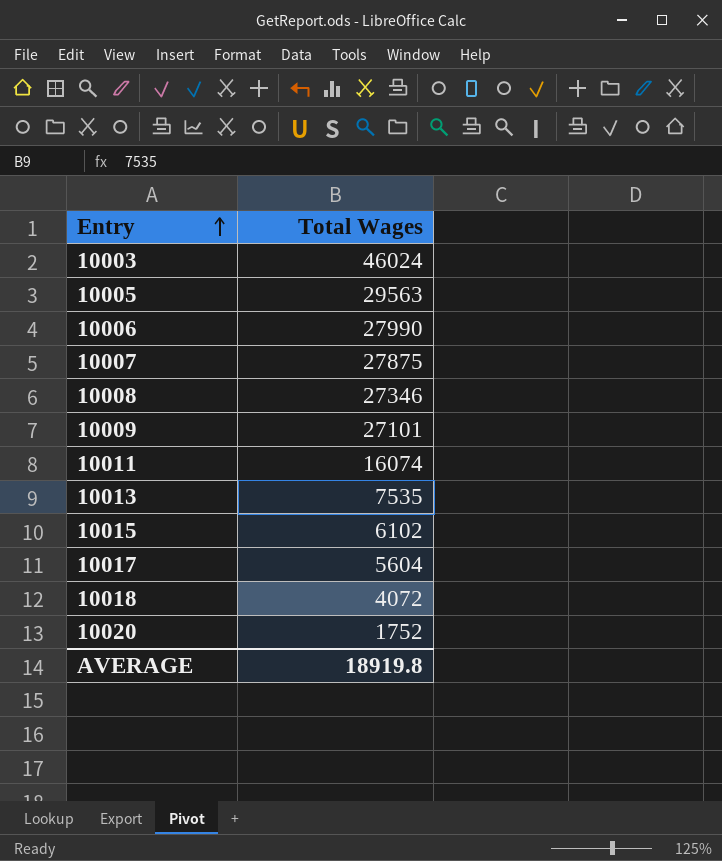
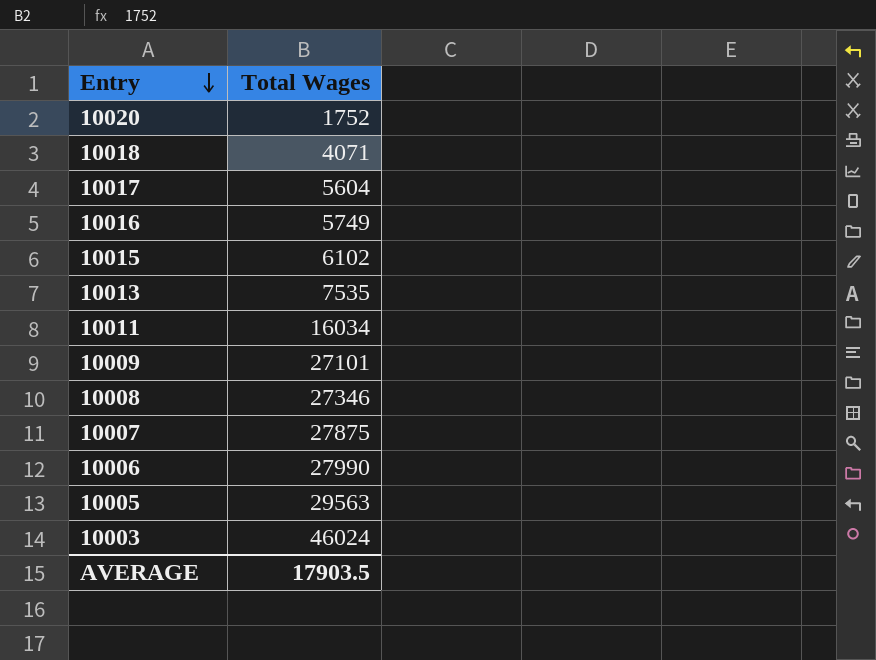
row order: Entry ascending -> Entry descending
10018 | Total Wages: 4072 -> 4071
row 10016: none -> 5749
10011 | Total Wages: 16074 -> 16034
AVERAGE | Total Wages: 18919.8 -> 17903.5

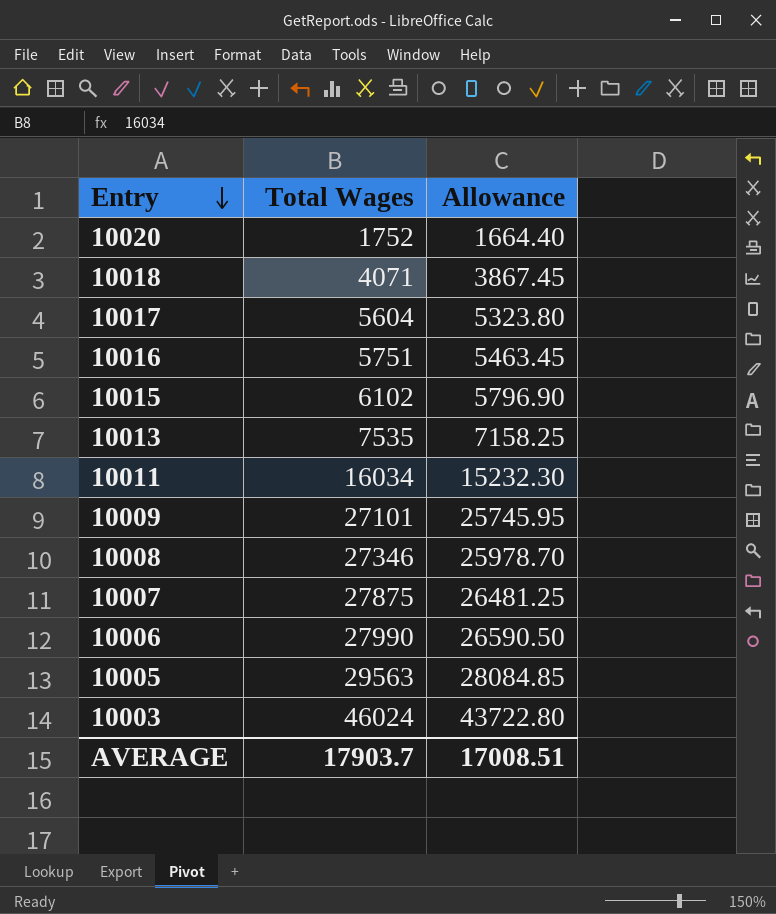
column Allowance | formula: none -> [Total Wages] * 0.95
10016 | Total Wages: 5749 -> 5751
AVERAGE | Total Wages: 17903.5 -> 17903.7

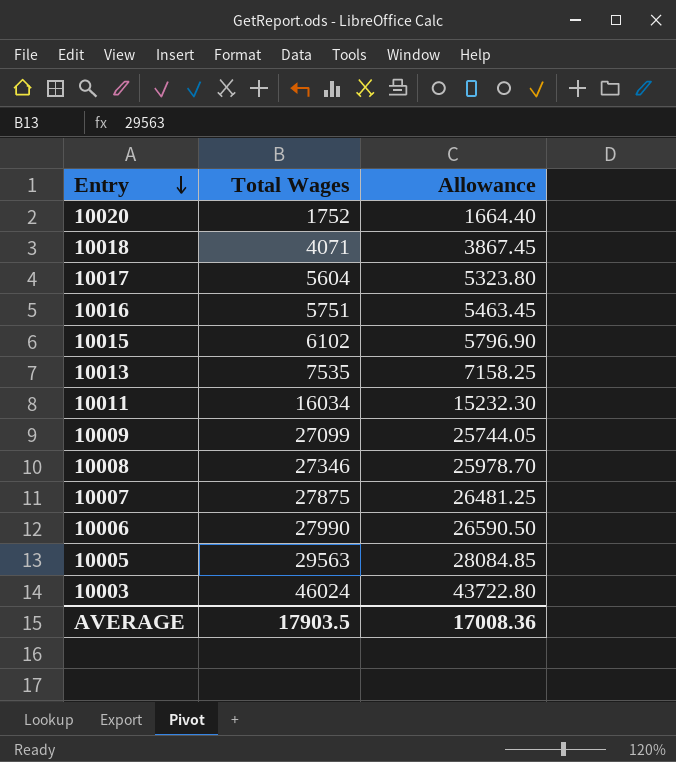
10009 | Total Wages: 27101 -> 27099
10009 | Allowance: 25745.95 -> 25744.05
AVERAGE | Total Wages: 17903.7 -> 17903.5
AVERAGE | Allowance: 17008.51 -> 17008.36

